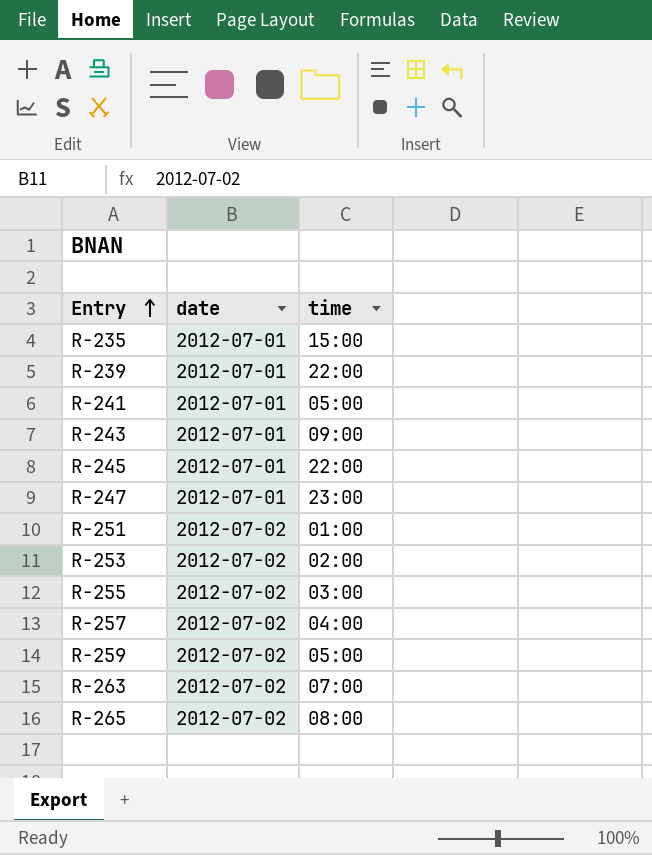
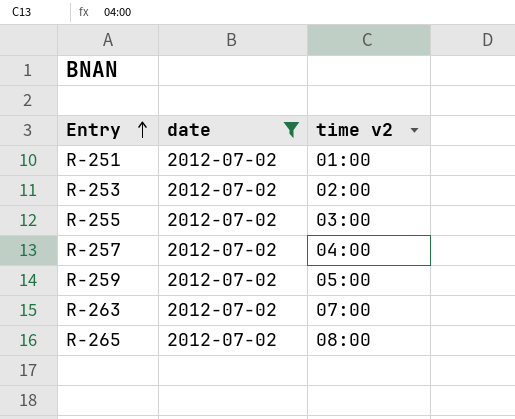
filter: none -> date = 2012-07-02
column name: time -> time v2

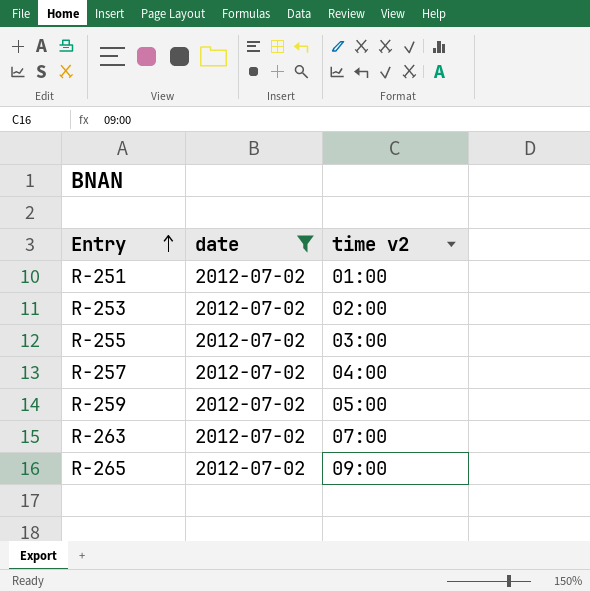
R-265 | time v2: 08:00 -> 09:00

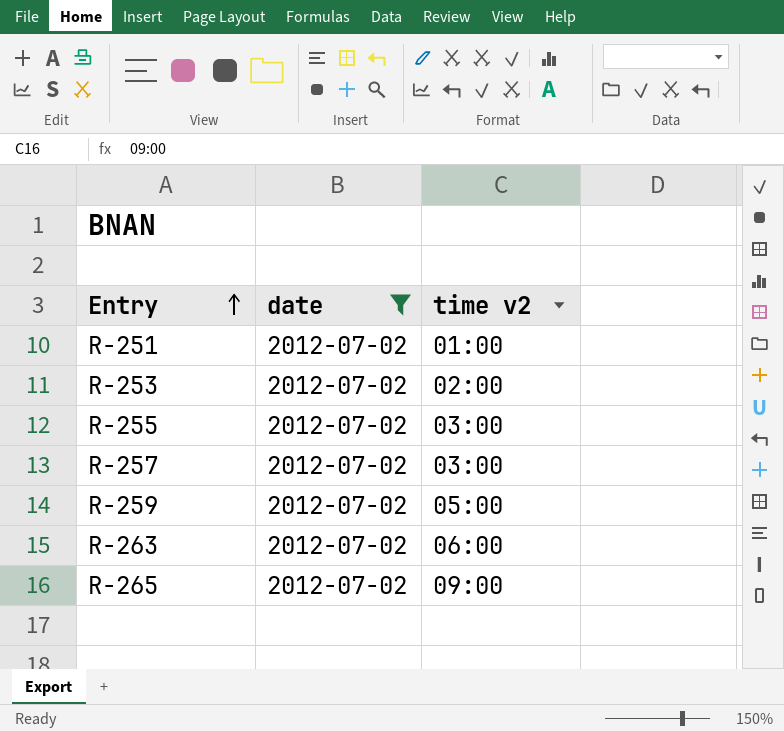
R-257 | time v2: 04:00 -> 03:00
R-263 | time v2: 07:00 -> 06:00

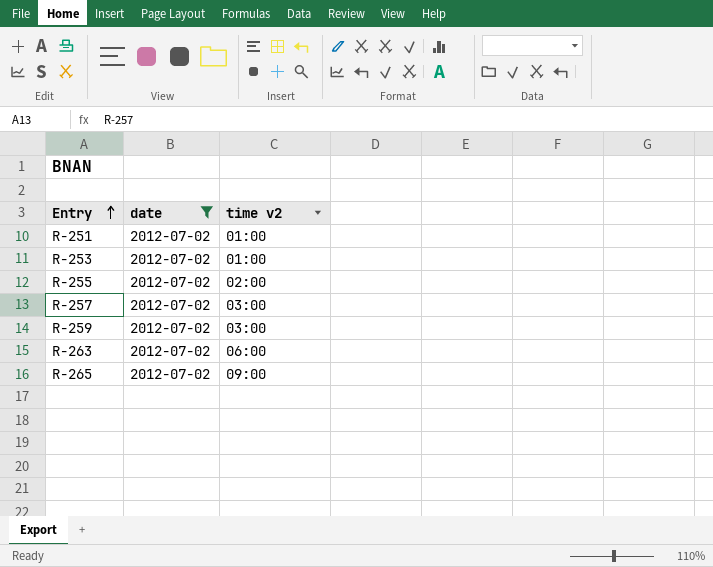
R-253 | time v2: 02:00 -> 01:00
R-255 | time v2: 03:00 -> 02:00
R-259 | time v2: 05:00 -> 03:00

